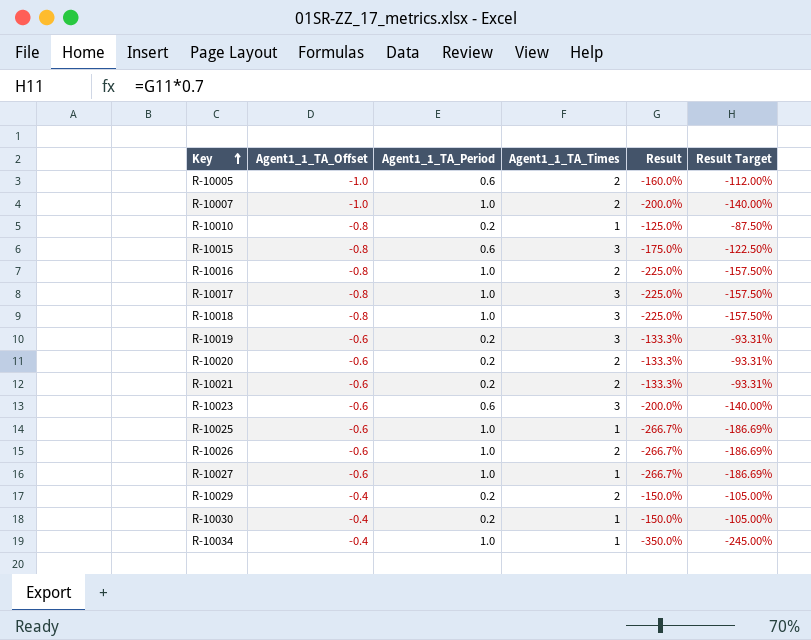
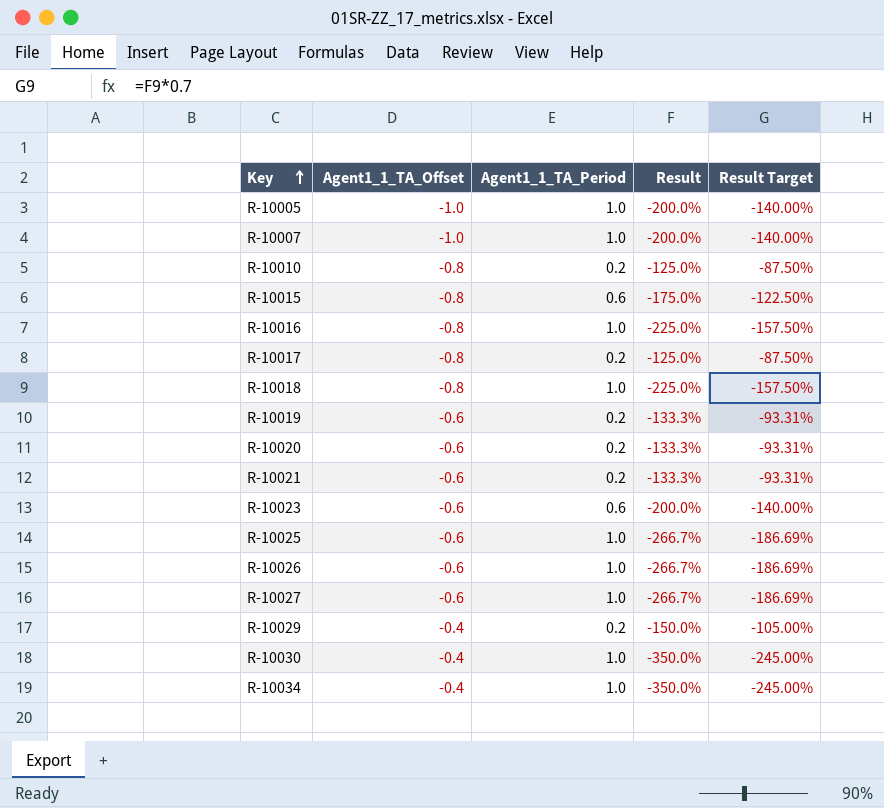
column Agent1_1_TA_Times | position: 4 -> none
R-10005 | Agent1_1_TA_Period: 0.6 -> 1.0
R-10005 | Result: -160.0% -> -200.0%
R-10005 | Result Target: -112.00% -> -140.00%
R-10017 | Agent1_1_TA_Period: 1.0 -> 0.2
R-10017 | Result: -225.0% -> -125.0%
R-10017 | Result Target: -157.50% -> -87.50%
R-10030 | Agent1_1_TA_Period: 0.2 -> 1.0
R-10030 | Result: -150.0% -> -350.0%
R-10030 | Result Target: -105.00% -> -245.00%

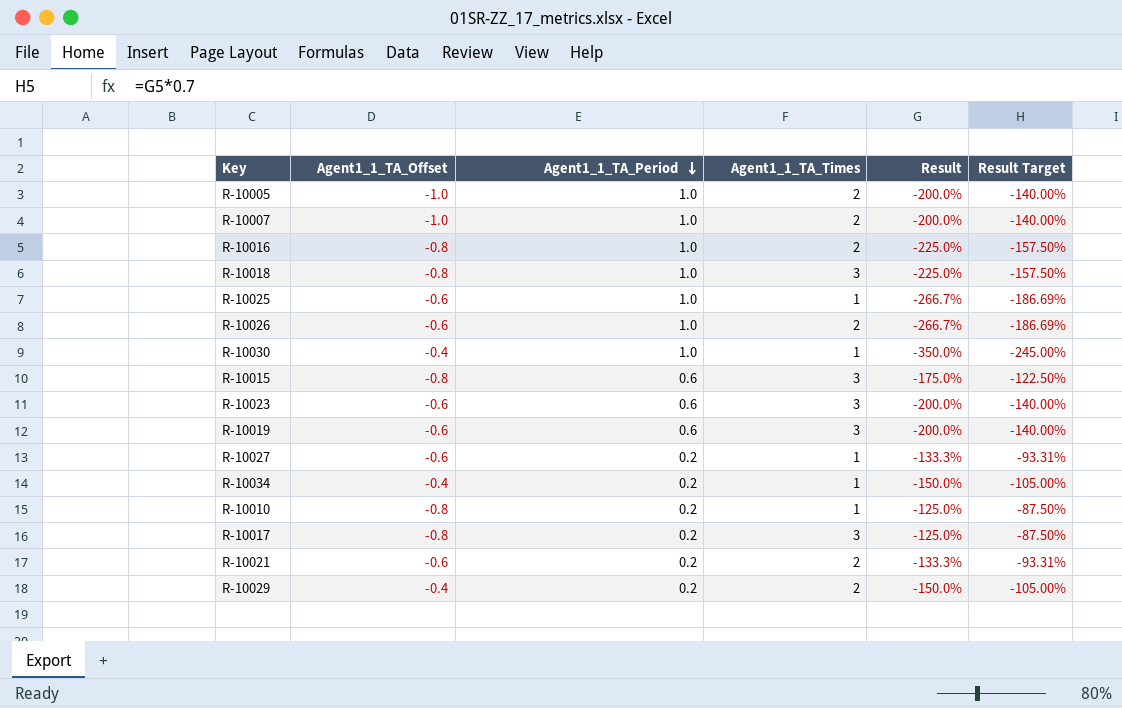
row order: Key ascending -> Agent1_1_TA_Period descending
column Agent1_1_TA_Times | position: none -> 4
row R-10020: -0.6 | 0.2 | -133.3% | -93.31% -> none
R-10019 | Agent1_1_TA_Period: 0.2 -> 0.6
R-10019 | Result: -133.3% -> -200.0%
R-10019 | Result Target: -93.31% -> -140.00%
R-10027 | Agent1_1_TA_Period: 1.0 -> 0.2
R-10027 | Result: -266.7% -> -133.3%
R-10027 | Result Target: -186.69% -> -93.31%
R-10034 | Agent1_1_TA_Period: 1.0 -> 0.2
R-10034 | Result: -350.0% -> -150.0%
R-10034 | Result Target: -245.00% -> -105.00%

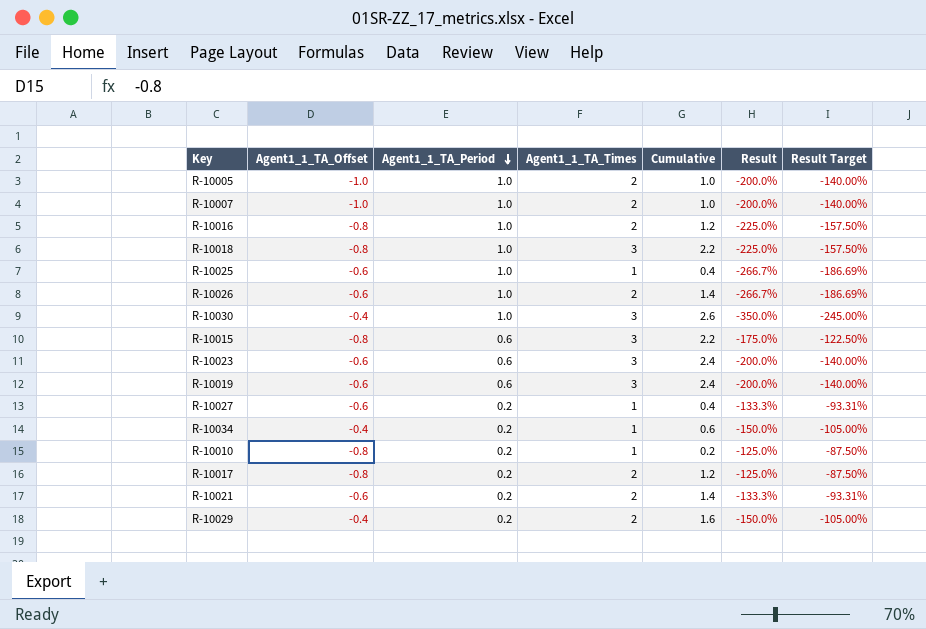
column Cumulative | formula: none -> [Agent1_1_TA_Offset] + [Agent1_1_TA_Times]
R-10030 | Agent1_1_TA_Times: 1 -> 3
R-10017 | Agent1_1_TA_Times: 3 -> 2

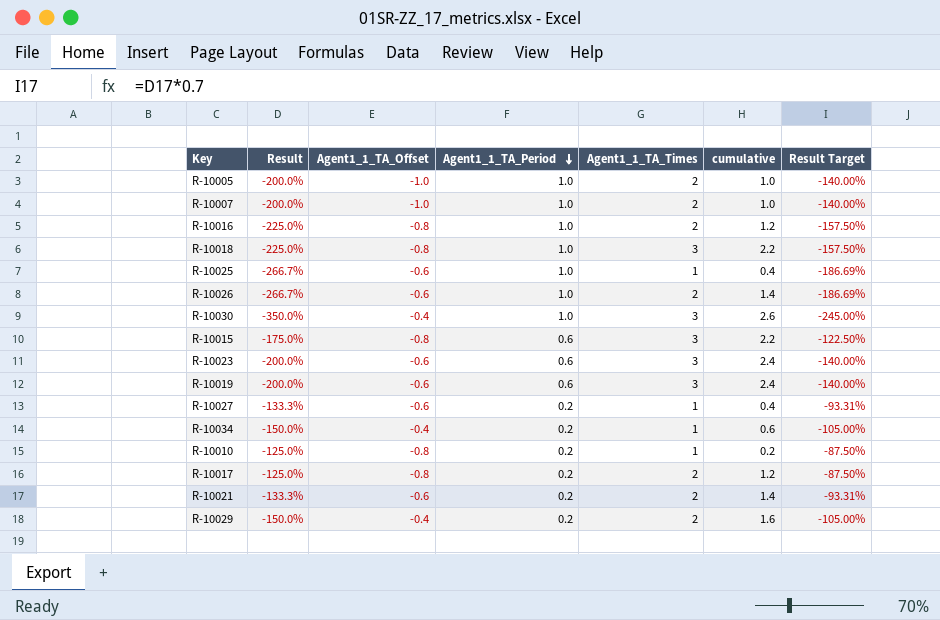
column Result | position: 6 -> 2
column name: Cumulative -> cumulative

